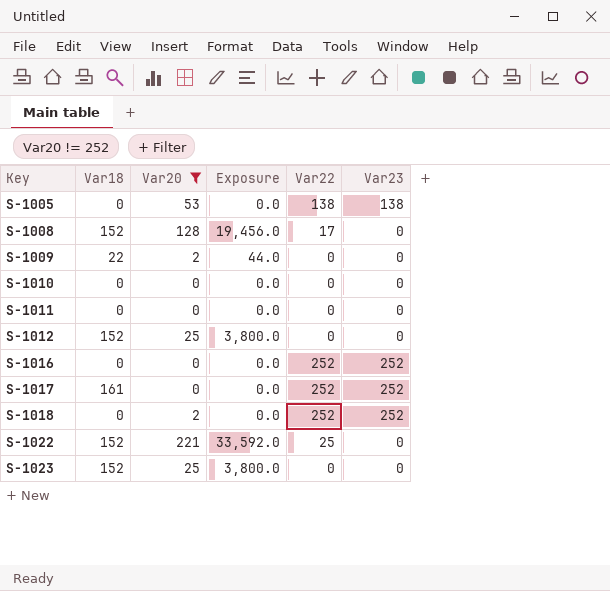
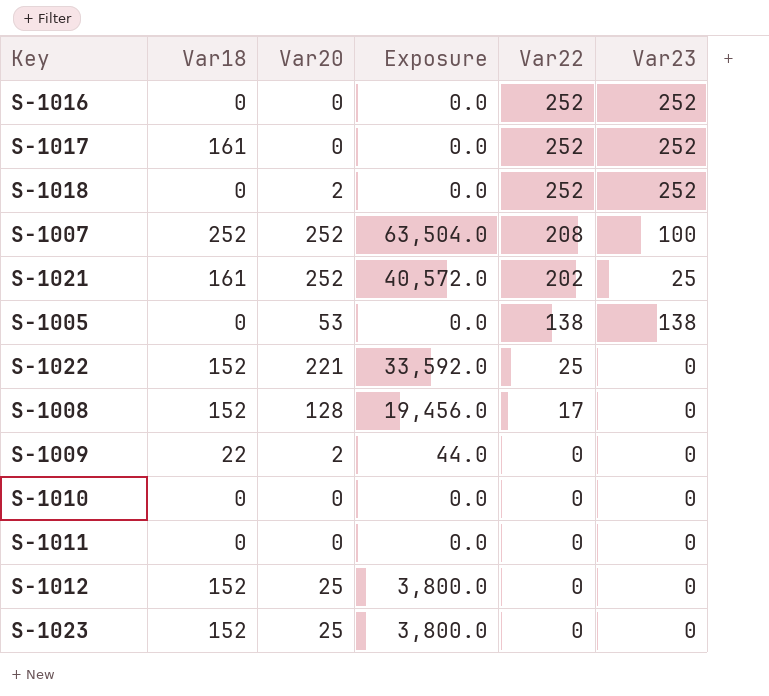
filter: Var20 != 252 -> none
row order: Key ascending -> Var22 descending

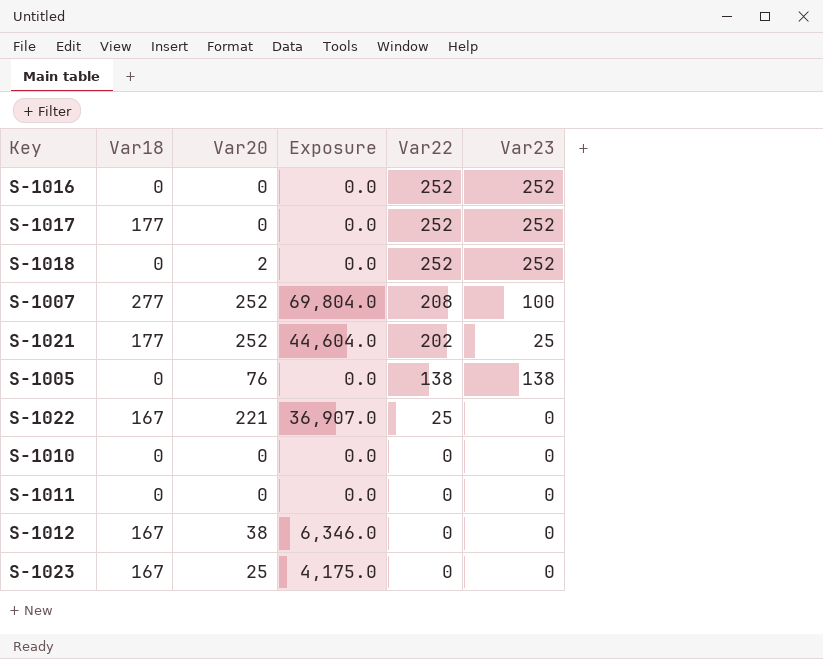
row S-1008: 152 | 128 | 19,456.0 | 17 | 0 -> none
row S-1009: 22 | 2 | 44.0 | 0 | 0 -> none
S-1017 | Var18: 161 -> 177
S-1007 | Var18: 252 -> 277
S-1007 | Exposure: 63,504.0 -> 69,804.0
S-1021 | Var18: 161 -> 177
S-1021 | Exposure: 40,572.0 -> 44,604.0
S-1005 | Var20: 53 -> 76
S-1022 | Var18: 152 -> 167
S-1022 | Exposure: 33,592.0 -> 36,907.0
S-1012 | Var18: 152 -> 167
S-1012 | Var20: 25 -> 38
S-1012 | Exposure: 3,800.0 -> 6,346.0
S-1023 | Var18: 152 -> 167
S-1023 | Exposure: 3,800.0 -> 4,175.0

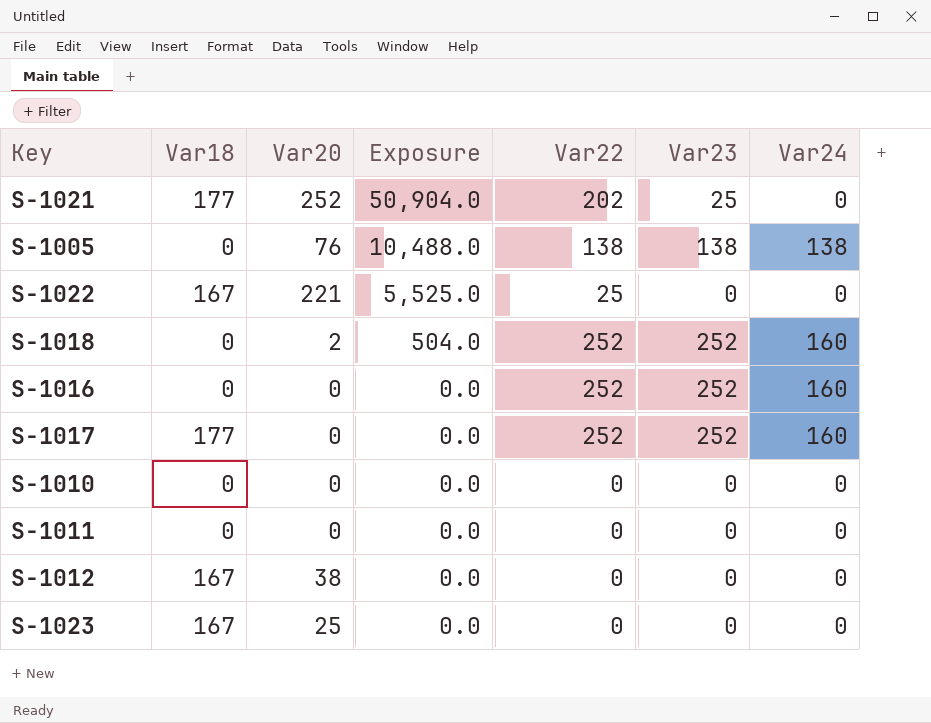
row order: Var22 descending -> Exposure descending
column Exposure | formula: [Var18] * [Var20] -> [Var20] * [Var22]
column Var24 | position: none -> 7
row S-1007: 277 | 252 | 69,804.0 | 208 | 100 -> none

